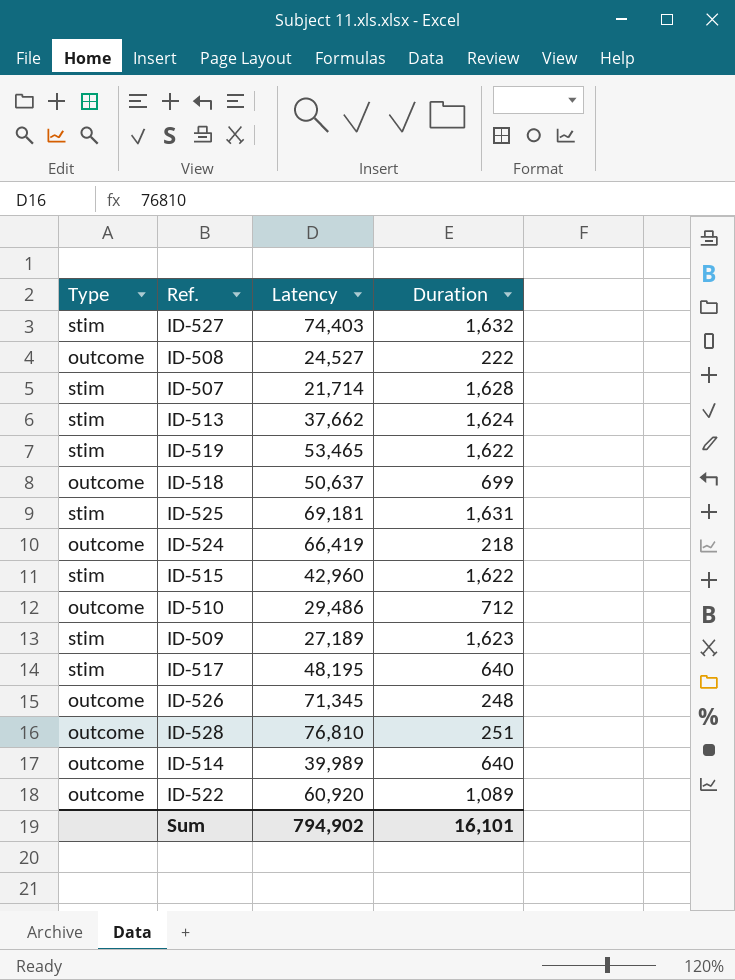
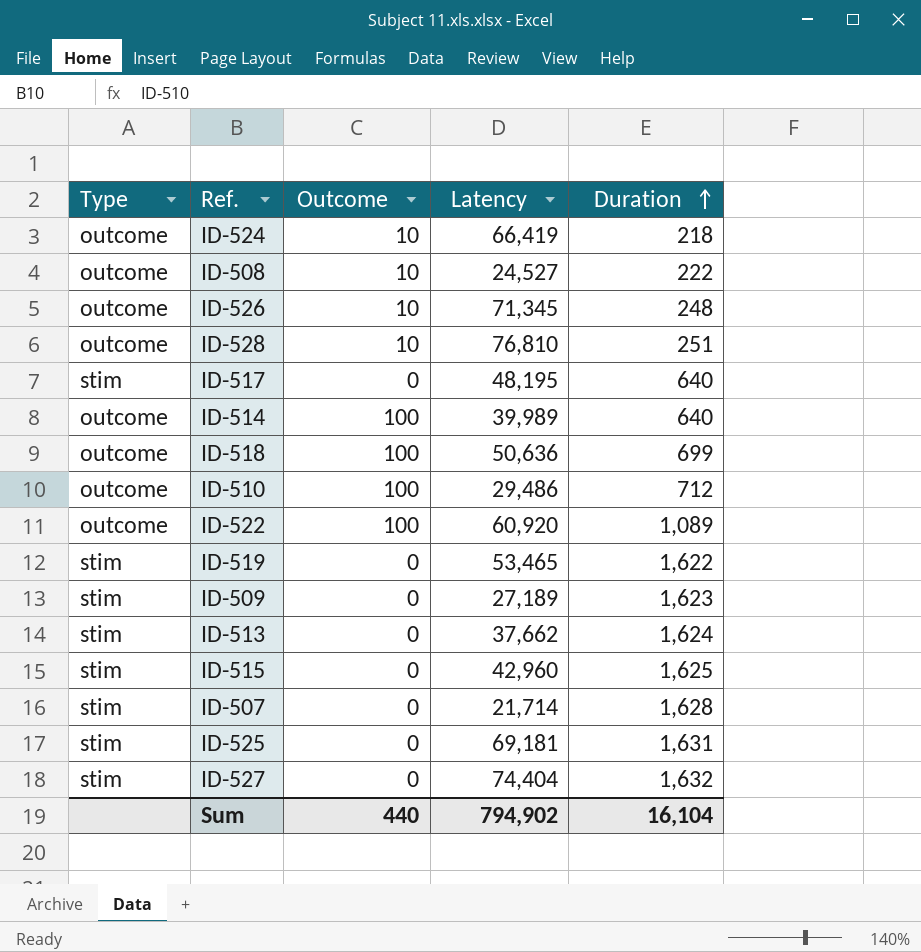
row order: none -> Duration ascending
column Outcome | position: none -> 3
ID-518 | Latency: 50,637 -> 50,636
ID-515 | Duration: 1,622 -> 1,625
ID-527 | Latency: 74,403 -> 74,404
Sum | Duration: 16,101 -> 16,104

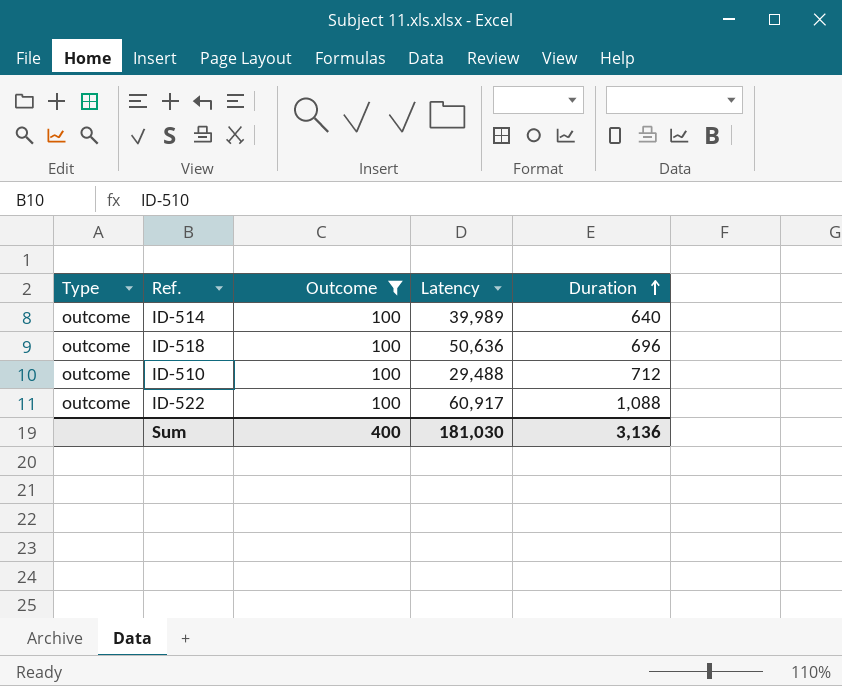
filter: none -> Outcome = 100
ID-518 | Duration: 699 -> 696
ID-510 | Latency: 29,486 -> 29,488
ID-522 | Latency: 60,920 -> 60,917
ID-522 | Duration: 1,089 -> 1,088
Sum | Outcome: 440 -> 400
Sum | Latency: 794,902 -> 181,030
Sum | Duration: 16,104 -> 3,136

